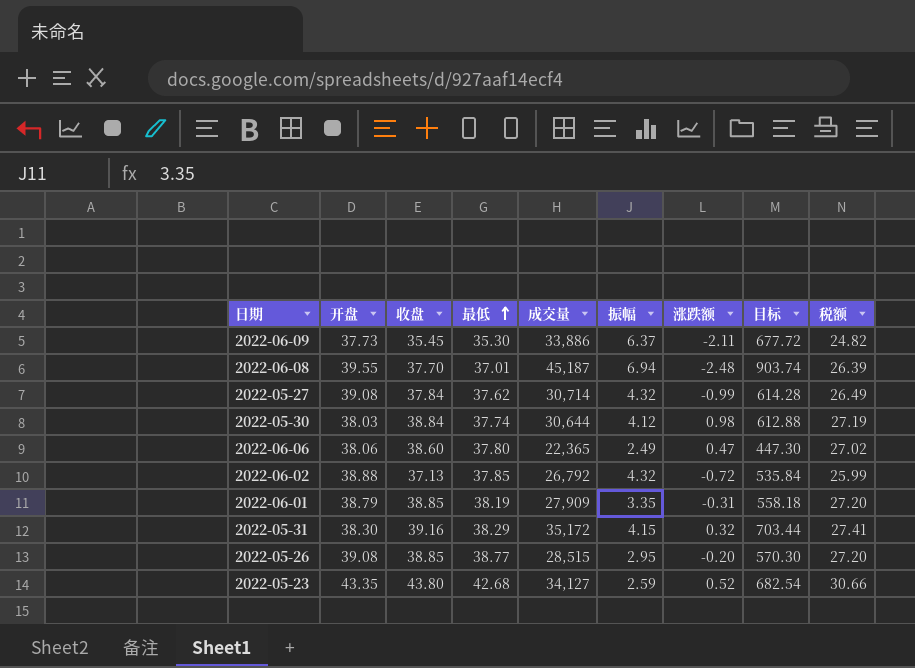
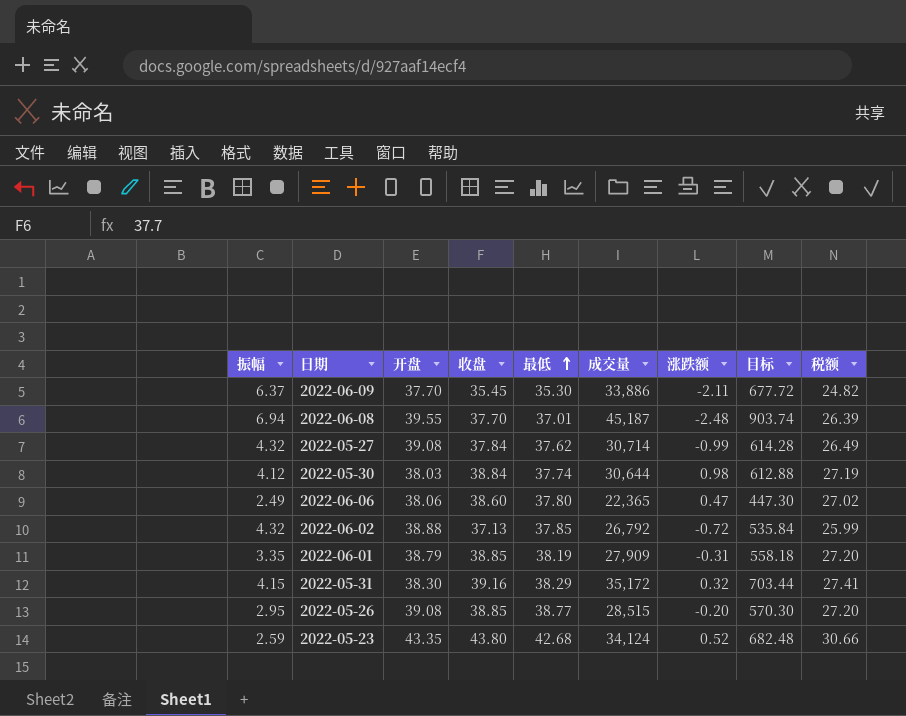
column 振幅 | position: 6 -> 1
2022-06-09 | 开盘: 37.73 -> 37.70
2022-05-23 | 成交量: 34,127 -> 34,124
2022-05-23 | 目标: 682.54 -> 682.48

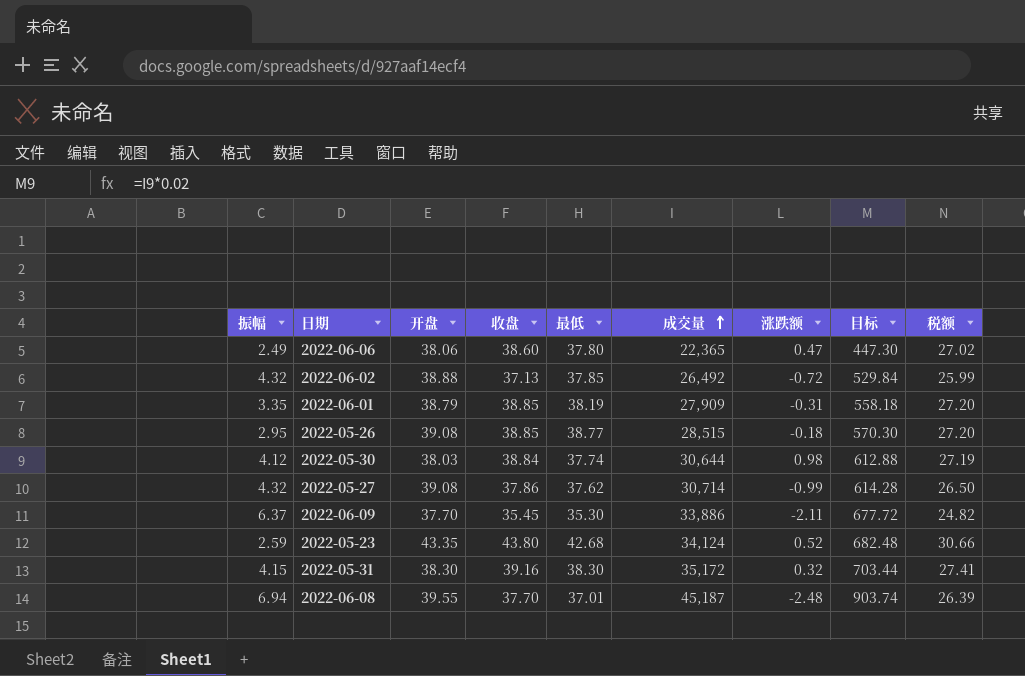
row order: 最低 ascending -> 成交量 ascending
2022-06-02 | 成交量: 26,792 -> 26,492
2022-06-02 | 目标: 535.84 -> 529.84
2022-05-26 | 涨跌额: -0.20 -> -0.18
2022-05-27 | 收盘: 37.84 -> 37.86
2022-05-27 | 税额: 26.49 -> 26.50
2022-05-31 | 最低: 38.29 -> 38.30

